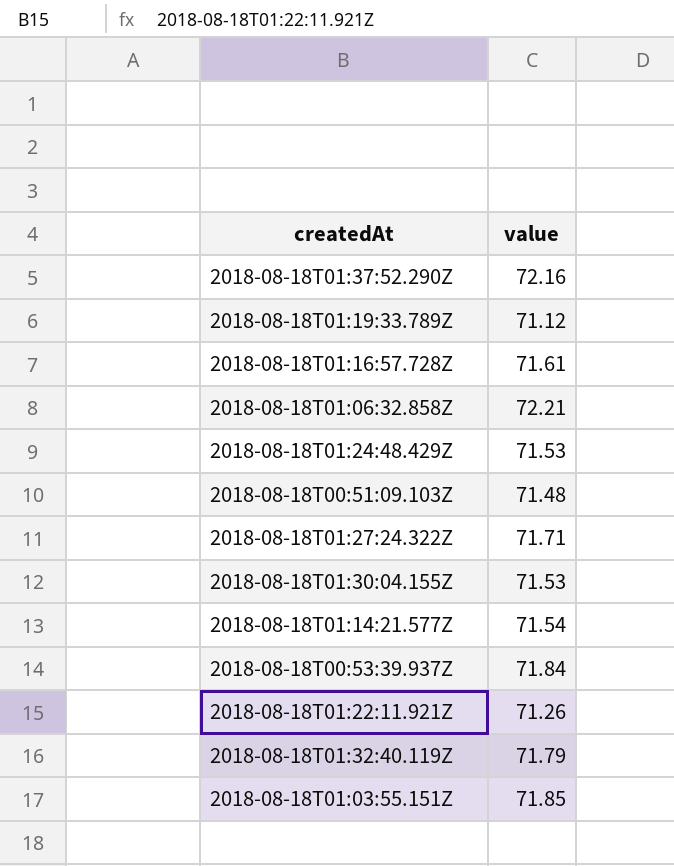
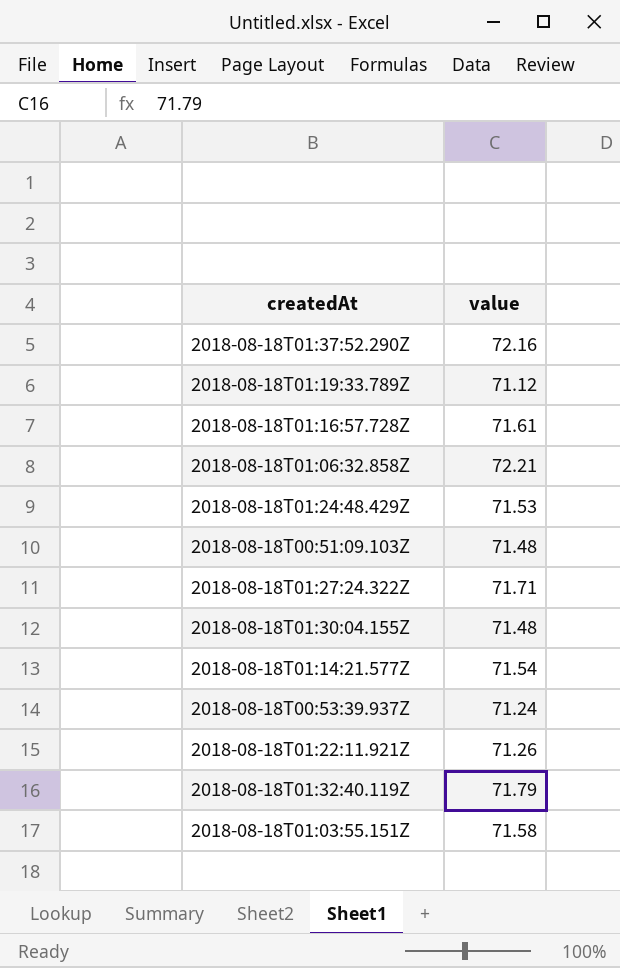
2018-08-18T01:30:04.155Z | value: 71.53 -> 71.48
2018-08-18T00:53:39.937Z | value: 71.84 -> 71.24
2018-08-18T01:03:55.151Z | value: 71.85 -> 71.58

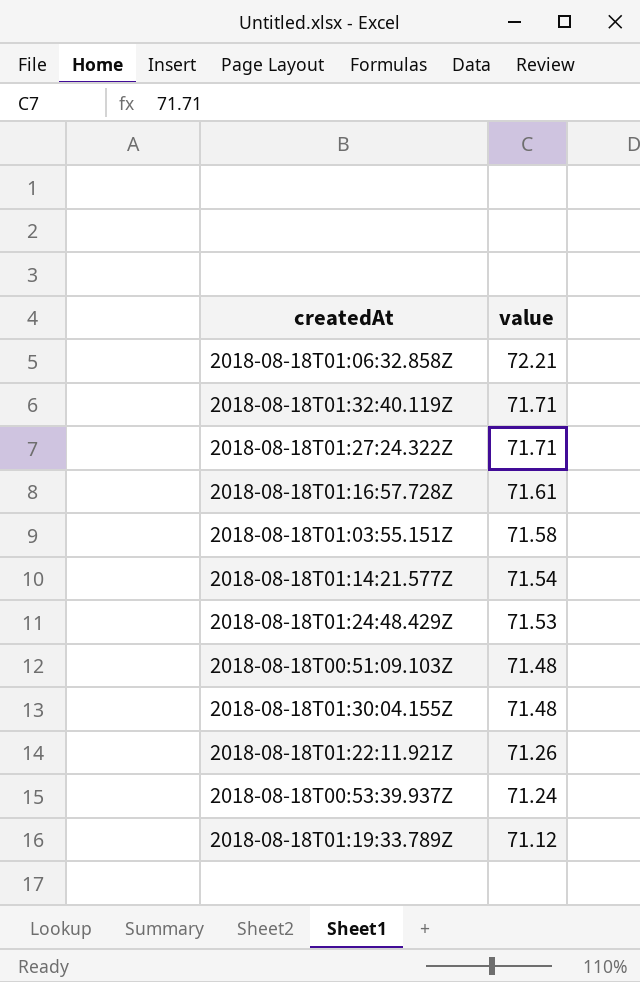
row order: none -> value descending
row 2018-08-18T01:37:52.290Z: 72.16 -> none
2018-08-18T01:32:40.119Z | value: 71.79 -> 71.71

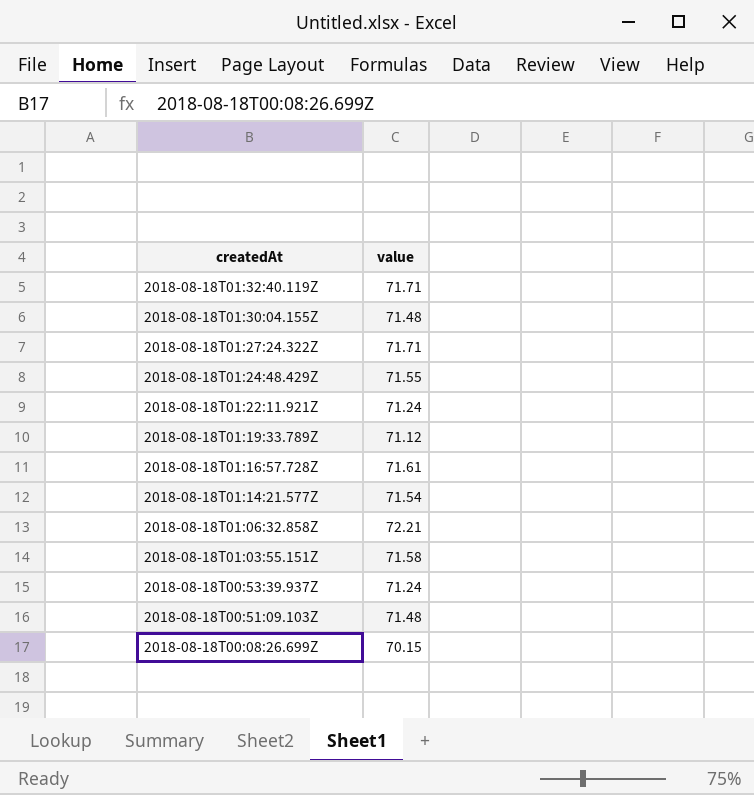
row order: value descending -> createdAt descending
2018-08-18T01:24:48.429Z | value: 71.53 -> 71.55
2018-08-18T01:22:11.921Z | value: 71.26 -> 71.24
row 2018-08-18T00:08:26.699Z: none -> 70.15

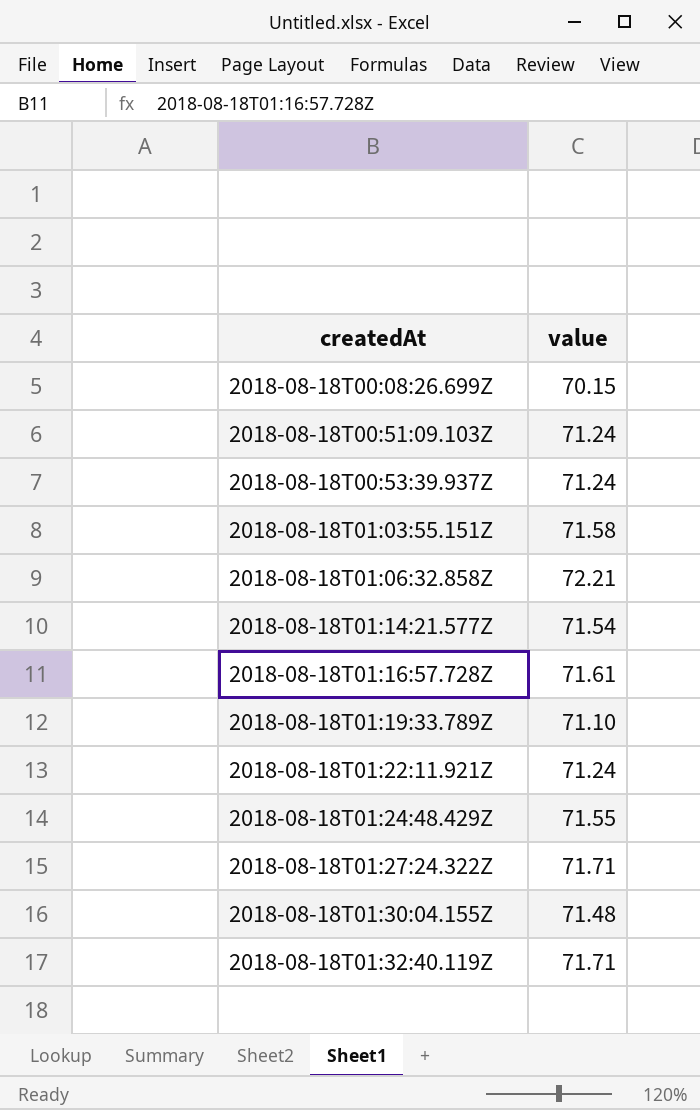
row order: createdAt descending -> createdAt ascending
2018-08-18T00:51:09.103Z | value: 71.48 -> 71.24
2018-08-18T01:19:33.789Z | value: 71.12 -> 71.10

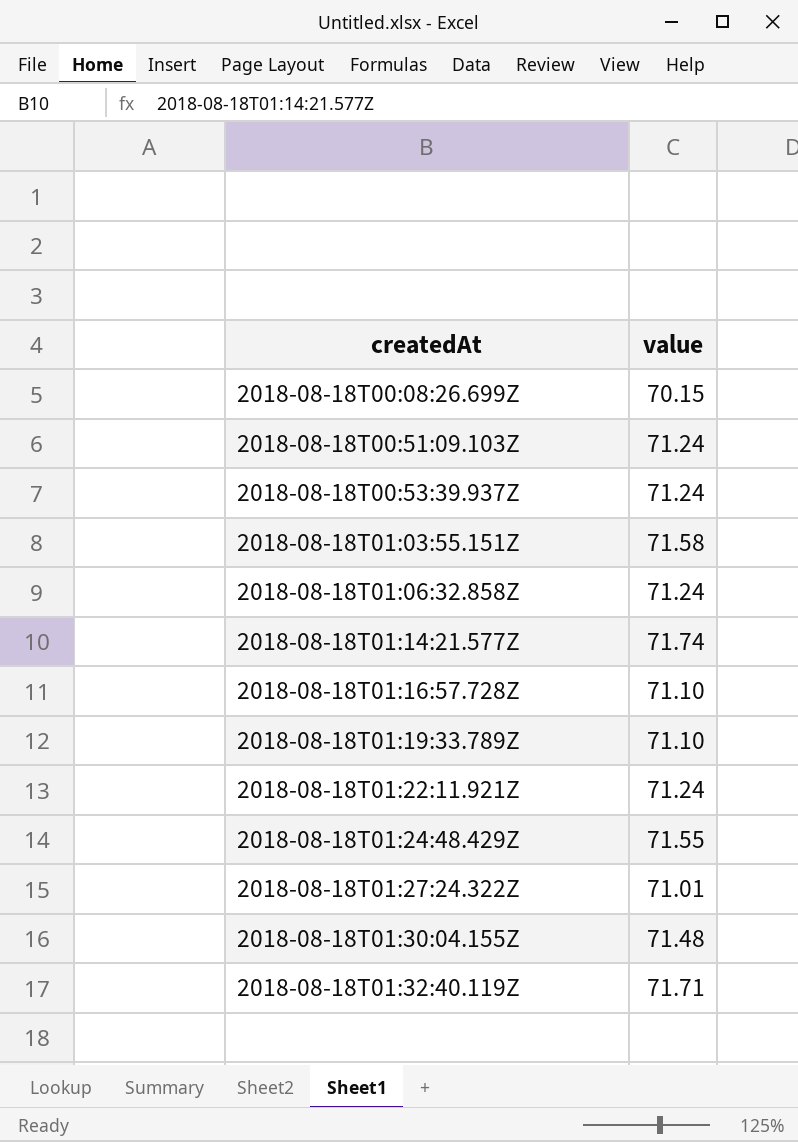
2018-08-18T01:06:32.858Z | value: 72.21 -> 71.24
2018-08-18T01:14:21.577Z | value: 71.54 -> 71.74
2018-08-18T01:16:57.728Z | value: 71.61 -> 71.10
2018-08-18T01:27:24.322Z | value: 71.71 -> 71.01

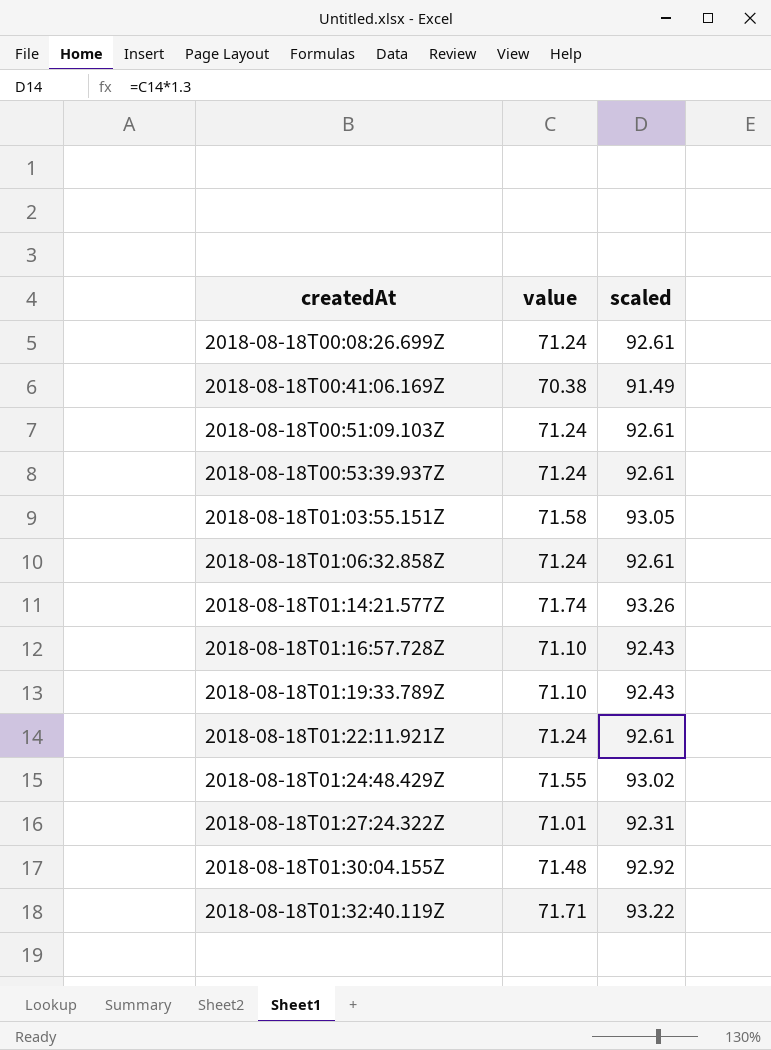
column scaled | formula: none -> [value] * 1.3
2018-08-18T00:08:26.699Z | value: 70.15 -> 71.24
row 2018-08-18T00:41:06.169Z: none -> 70.38 | 91.49

